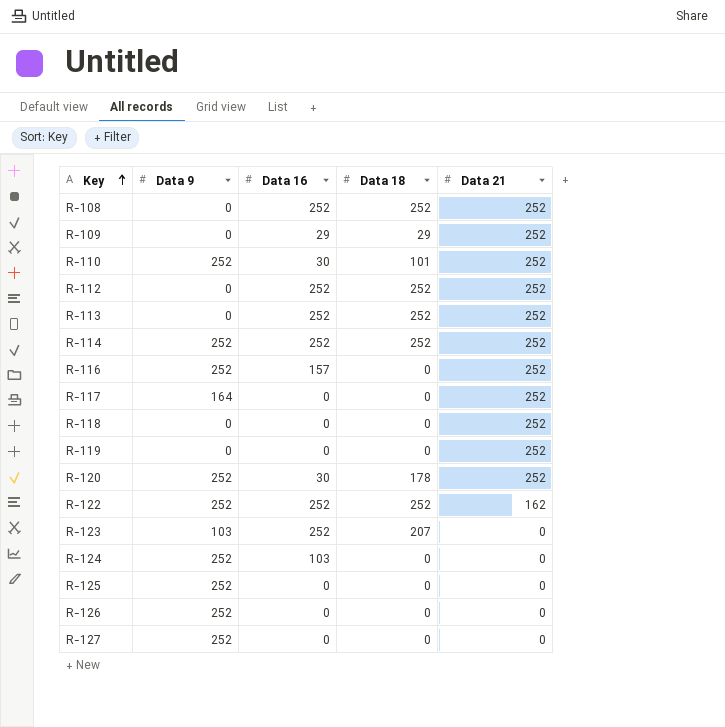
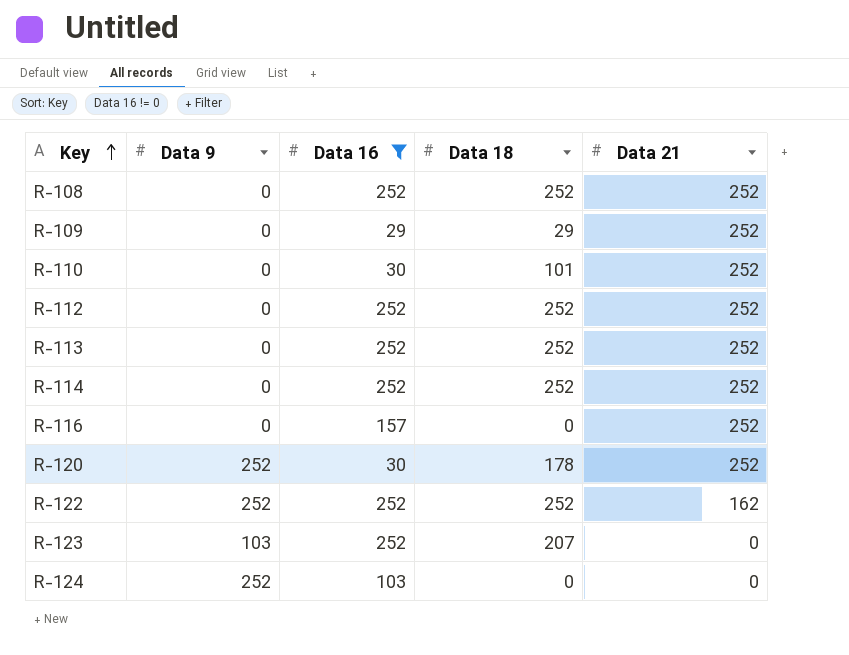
filter: none -> Data 16 != 0
R-110 | Data 9: 252 -> 0
R-114 | Data 9: 252 -> 0
R-116 | Data 9: 252 -> 0

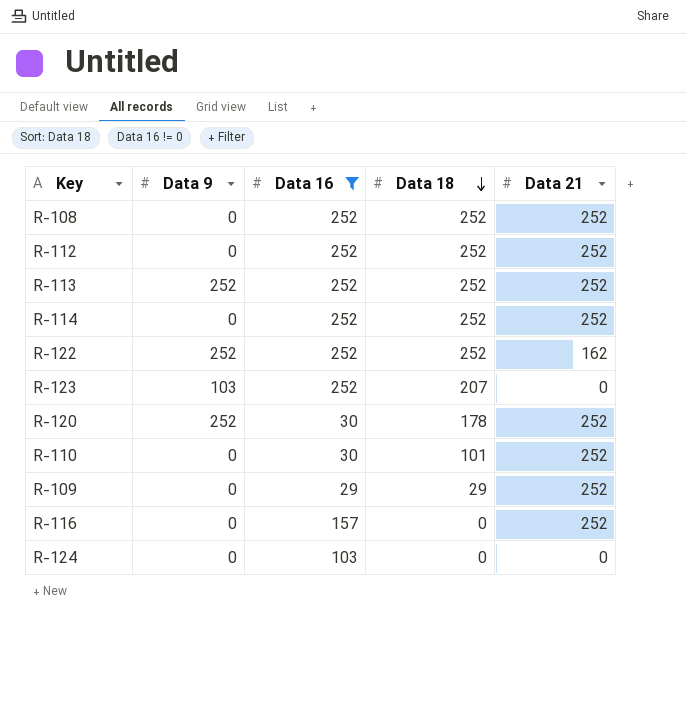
row order: Key ascending -> Data 18 descending
R-113 | Data 9: 0 -> 252
R-124 | Data 9: 252 -> 0

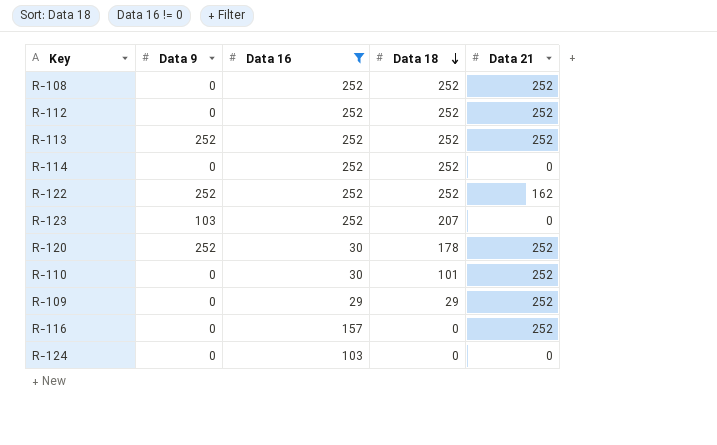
R-114 | Data 21: 252 -> 0

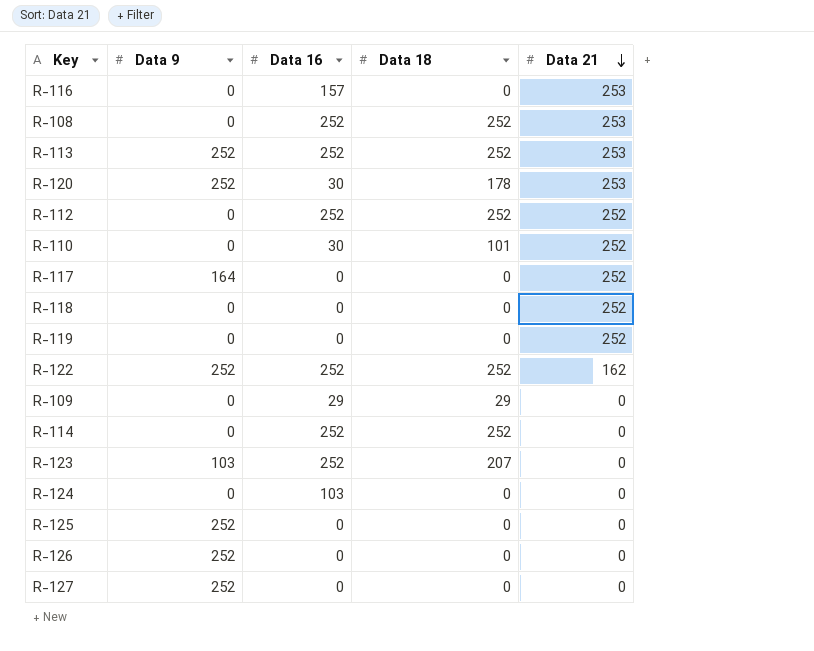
filter: Data 16 != 0 -> none
row order: Data 18 descending -> Data 21 descending
R-116 | Data 21: 252 -> 253
R-108 | Data 21: 252 -> 253
R-113 | Data 21: 252 -> 253
R-120 | Data 21: 252 -> 253
R-109 | Data 21: 252 -> 0

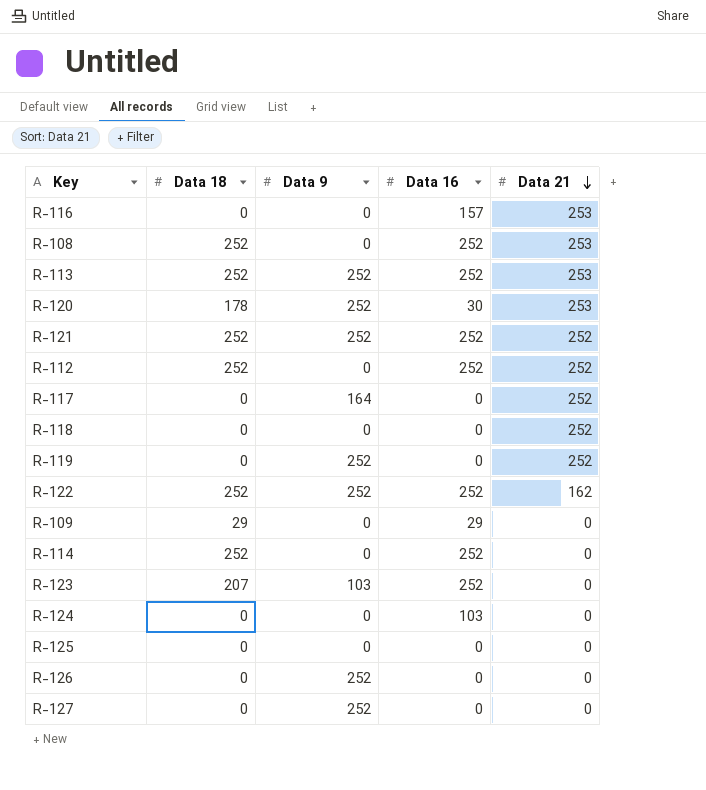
column Data 18 | position: 4 -> 2
row R-110: 0 | 30 | 101 | 252 -> none
row R-121: none -> 252 | 252 | 252 | 252
R-119 | Data 9: 0 -> 252
R-125 | Data 9: 252 -> 0

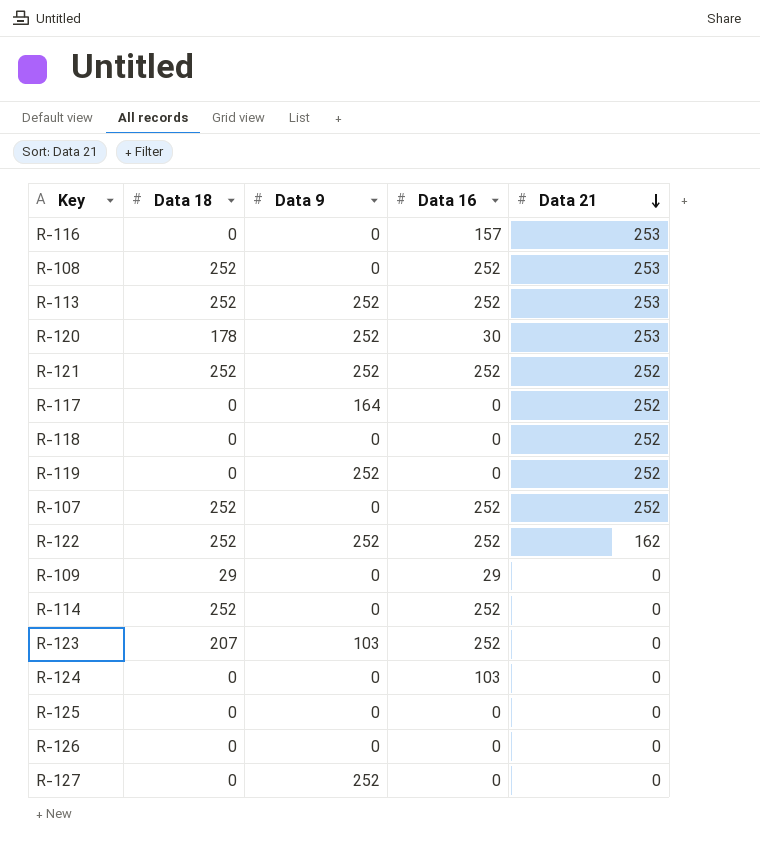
row R-112: 252 | 0 | 252 | 252 -> none
row R-107: none -> 252 | 0 | 252 | 252
R-126 | Data 9: 252 -> 0

